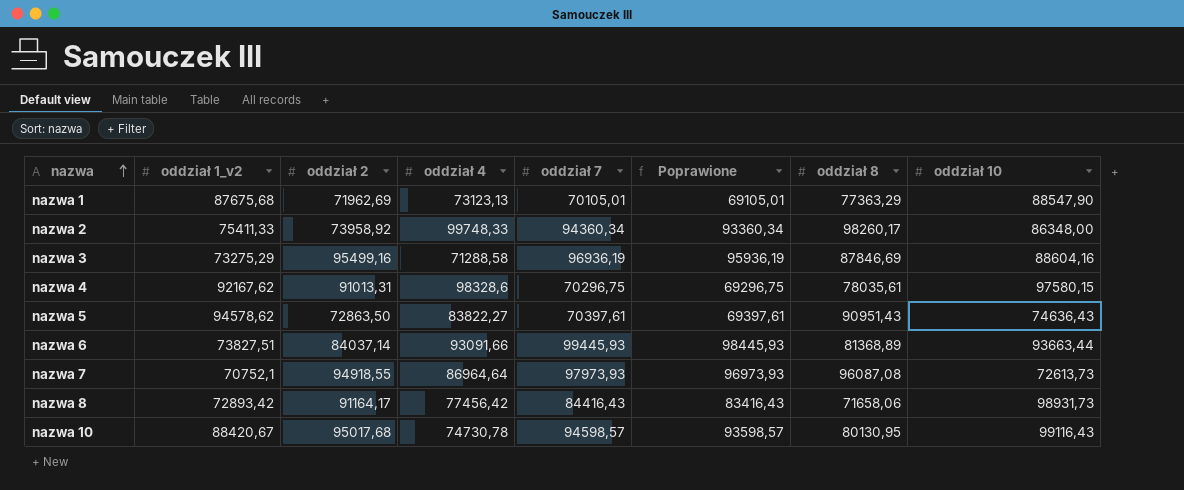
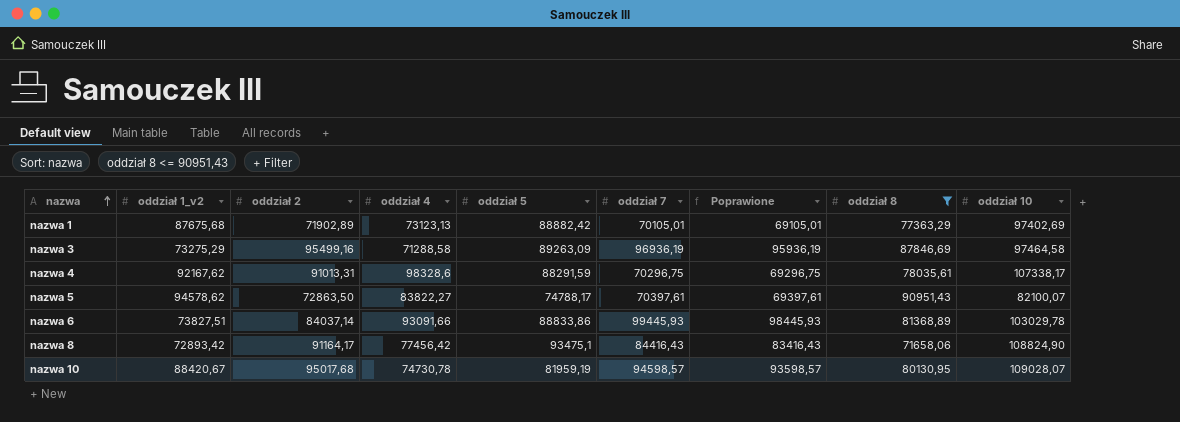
filter: none -> oddział 8 <= 90951,43
column oddział 5 | position: none -> 5
nazwa 1 | oddział 2: 71962,69 -> 71902,89
nazwa 1 | oddział 10: 88547,90 -> 97402,69
nazwa 3 | oddział 10: 88604,16 -> 97464,58
nazwa 4 | oddział 10: 97580,15 -> 107338,17
nazwa 5 | oddział 10: 74636,43 -> 82100,07
nazwa 6 | oddział 10: 93663,44 -> 103029,78
nazwa 8 | oddział 10: 98931,73 -> 108824,90
nazwa 10 | oddział 10: 99116,43 -> 109028,07

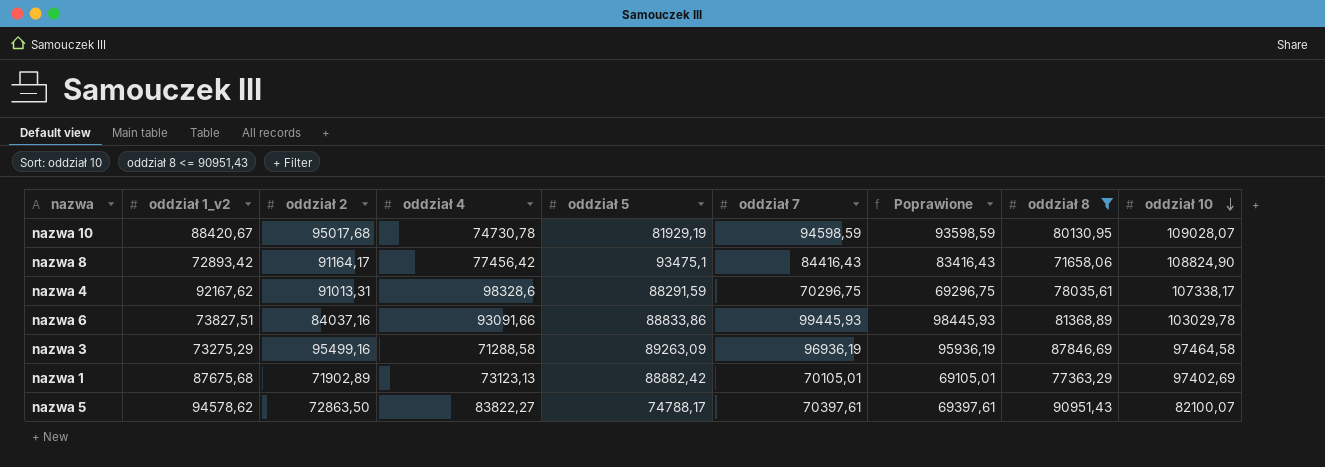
row order: nazwa ascending -> oddział 10 descending
nazwa 10 | oddział 5: 81959,19 -> 81929,19
nazwa 10 | oddział 7: 94598,57 -> 94598,59
nazwa 10 | Poprawione: 93598,57 -> 93598,59
nazwa 6 | oddział 2: 84037,14 -> 84037,16

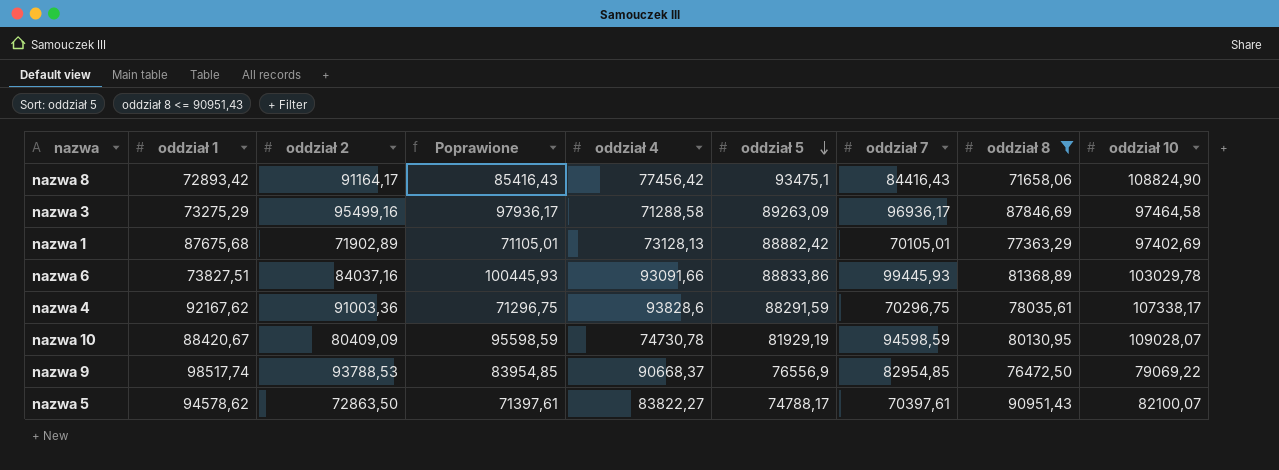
row order: oddział 10 descending -> oddział 5 descending
column name: oddział 1_v2 -> oddział 1
column Poprawione | formula: [oddział 7] - 1000 -> [oddział 7] + 1000
column Poprawione | position: 7 -> 4
nazwa 3 | oddział 7: 96936,19 -> 96936,17
nazwa 1 | oddział 4: 73123,13 -> 73128,13
nazwa 4 | oddział 2: 91013,31 -> 91003,36
nazwa 4 | oddział 4: 98328,6 -> 93828,6
nazwa 10 | oddział 2: 95017,68 -> 80409,09
row nazwa 9: none -> 98517,74 | 93788,53 | 83954,85 | 90668,37 | 76556,9 | 82954,85 | 76472,50 | 79069,22

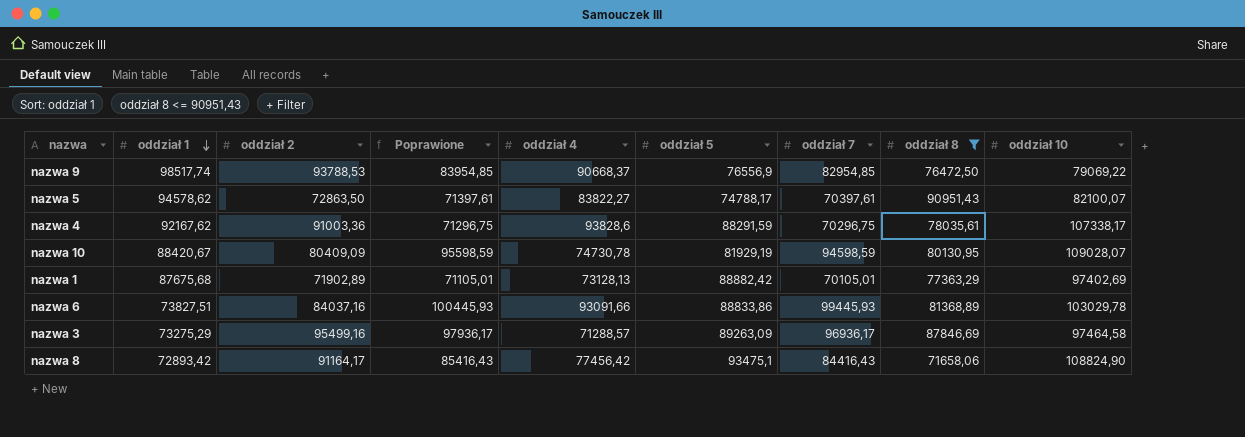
row order: oddział 5 descending -> oddział 1 descending
nazwa 3 | oddział 4: 71288,58 -> 71288,57

